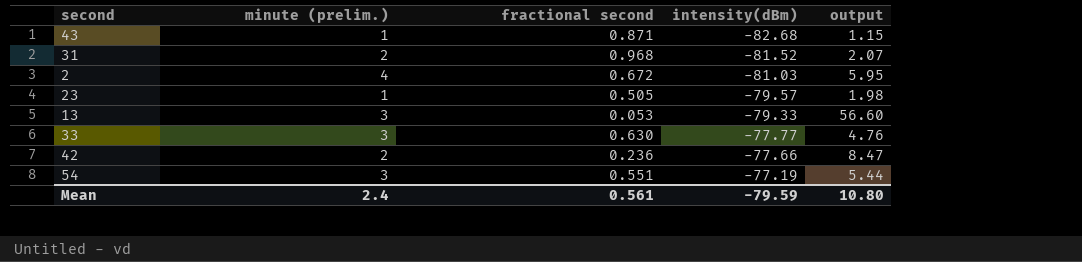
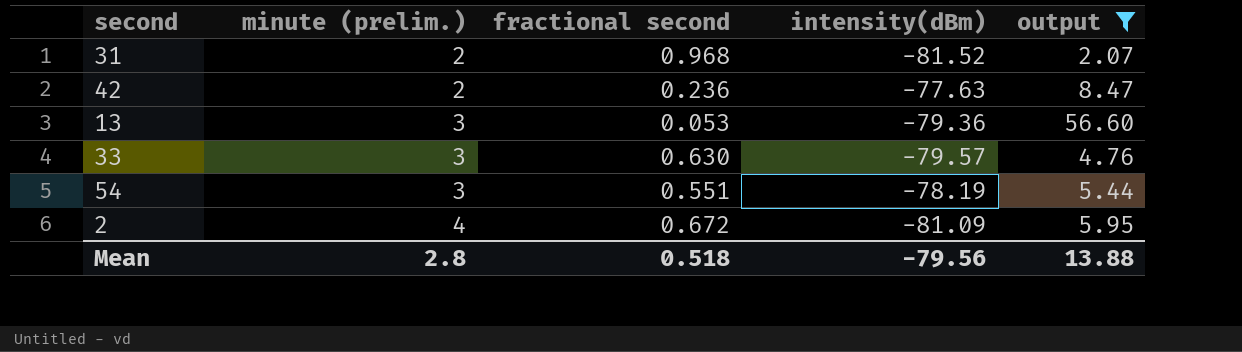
filter: none -> output >= 2.07
row order: intensity(dBm) ascending -> minute (prelim.) ascending
42 | intensity(dBm): -77.66 -> -77.63
13 | intensity(dBm): -79.33 -> -79.36
33 | intensity(dBm): -77.77 -> -79.57
54 | intensity(dBm): -77.19 -> -78.19
2 | intensity(dBm): -81.03 -> -81.09
Mean | minute (prelim.): 2.4 -> 2.8
Mean | fractional second: 0.561 -> 0.518
Mean | intensity(dBm): -79.59 -> -79.56
Mean | output: 10.80 -> 13.88

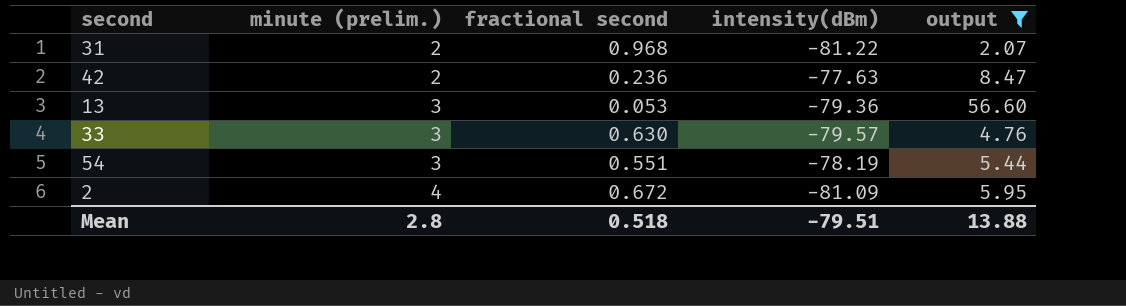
31 | intensity(dBm): -81.52 -> -81.22
Mean | intensity(dBm): -79.56 -> -79.51

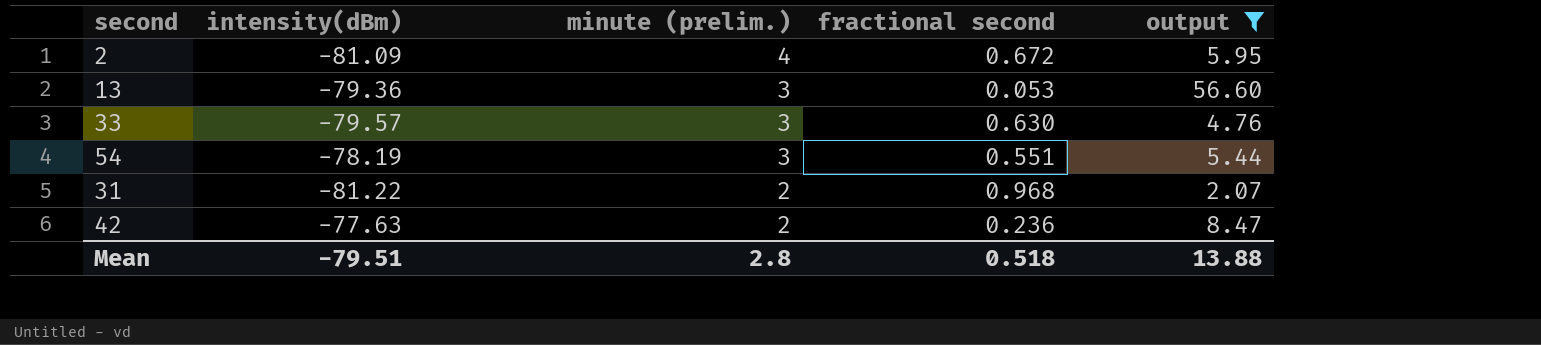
row order: minute (prelim.) ascending -> minute (prelim.) descending
column intensity(dBm) | position: 4 -> 2

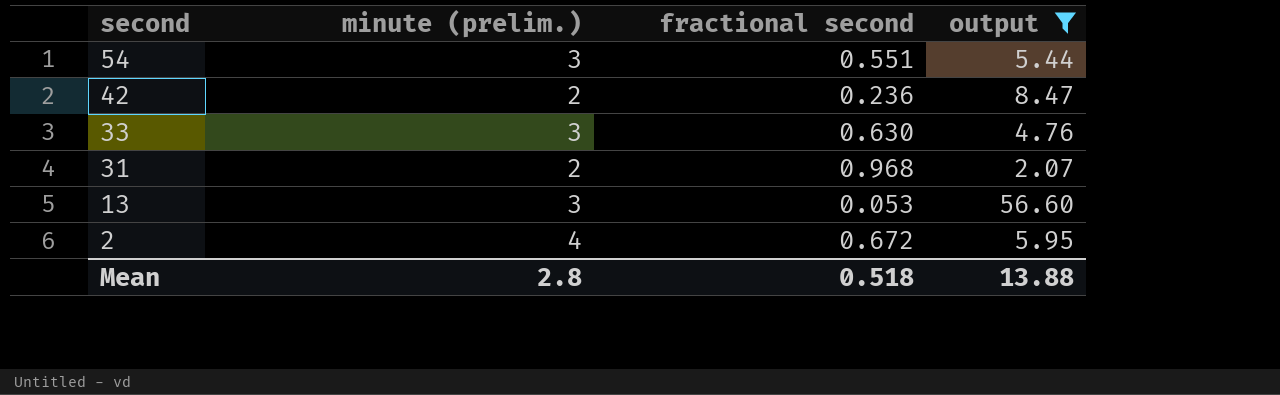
row order: minute (prelim.) descending -> second descending
column intensity(dBm) | position: 2 -> none

